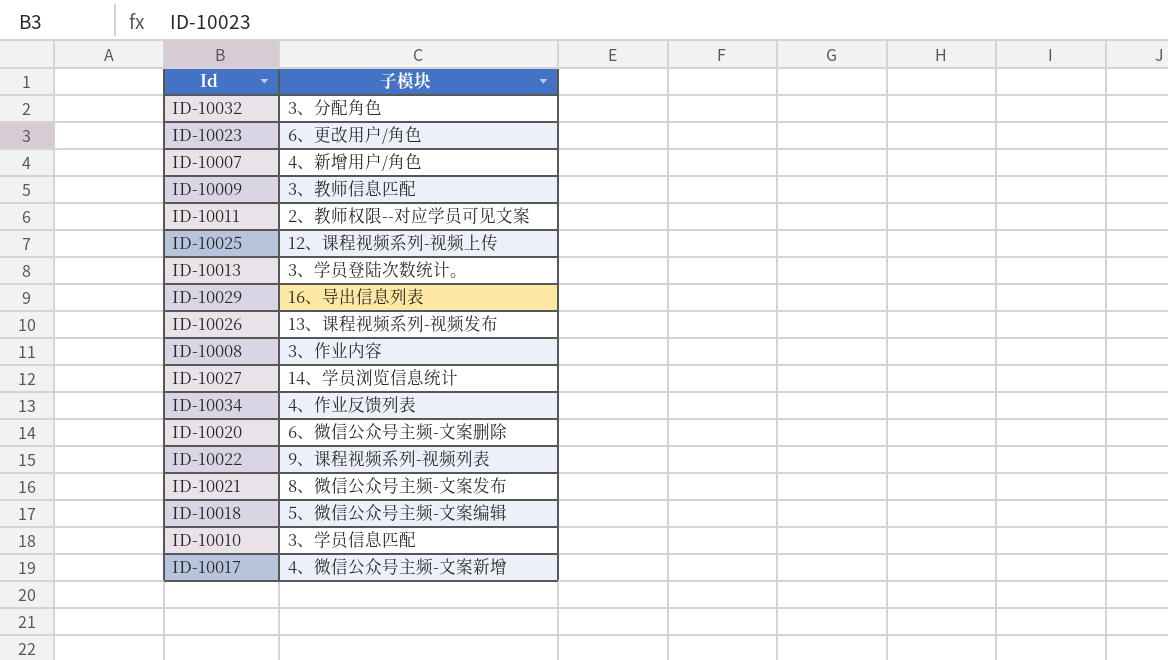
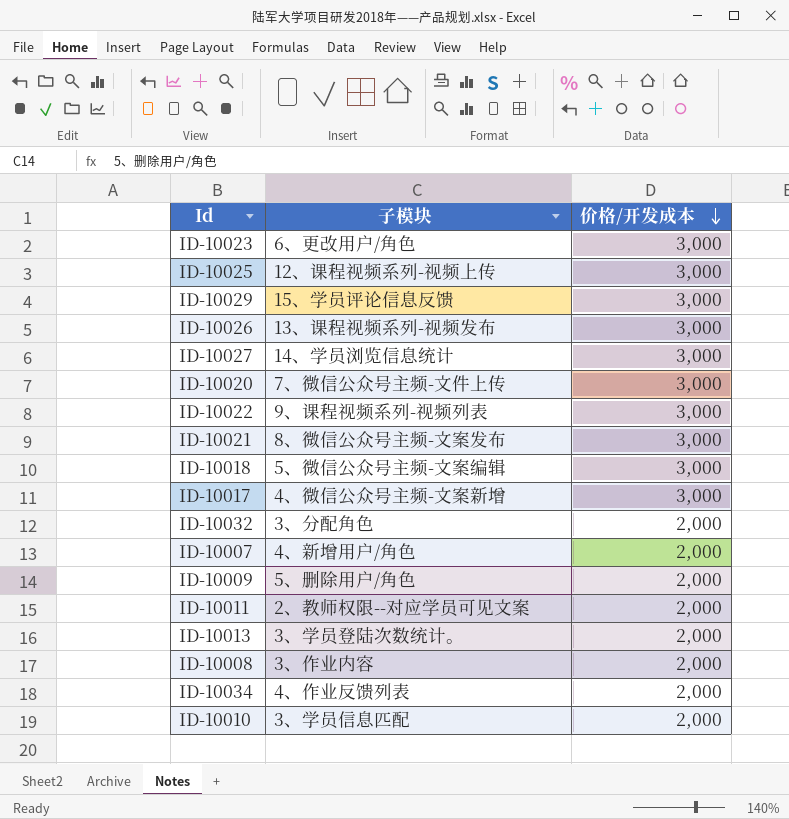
row order: none -> 价格/开发成本 descending
column 价格/开发成本 | position: none -> 3
ID-10029 | 子模块: 16、导出信息列表 -> 15、学员评论信息反馈
ID-10020 | 子模块: 6、微信公众号主频-文案删除 -> 7、微信公众号主频-文件上传
ID-10009 | 子模块: 3、教师信息匹配 -> 5、删除用户/角色

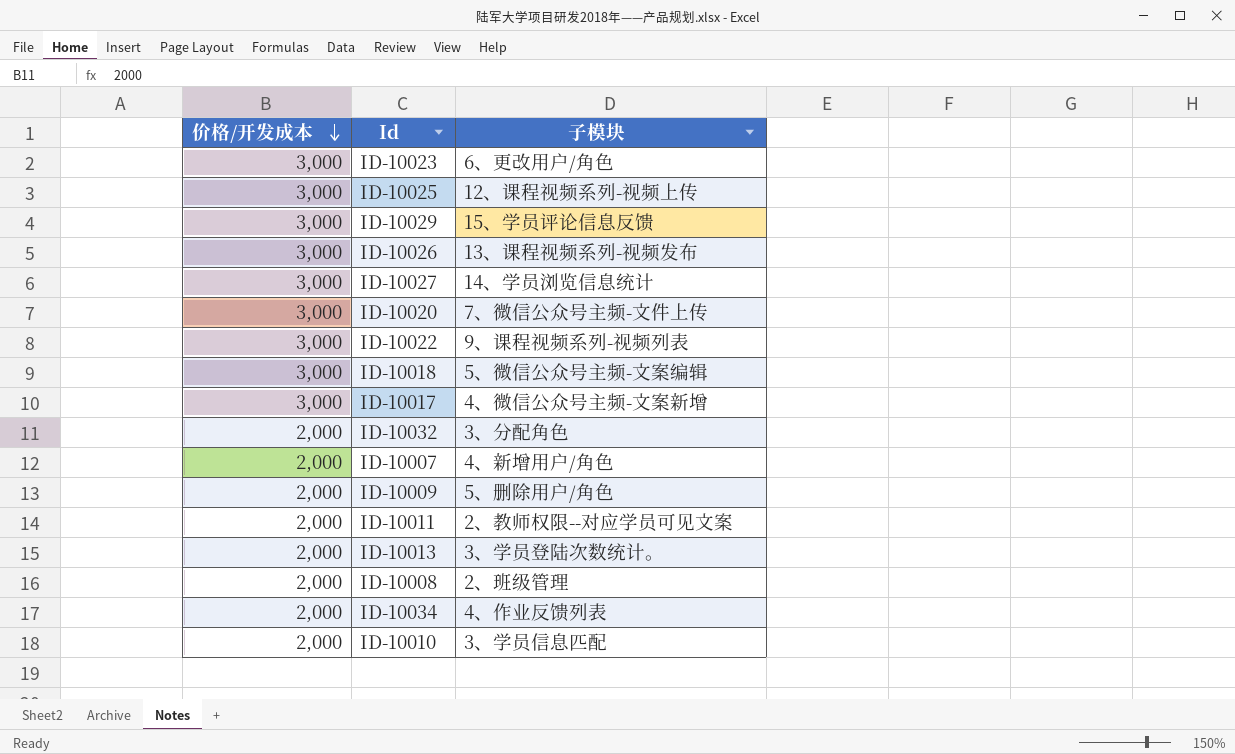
column 价格/开发成本 | position: 3 -> 1
row ID-10021: 8、微信公众号主频-文案发布 | 3,000 -> none
ID-10008 | 子模块: 3、作业内容 -> 2、班级管理

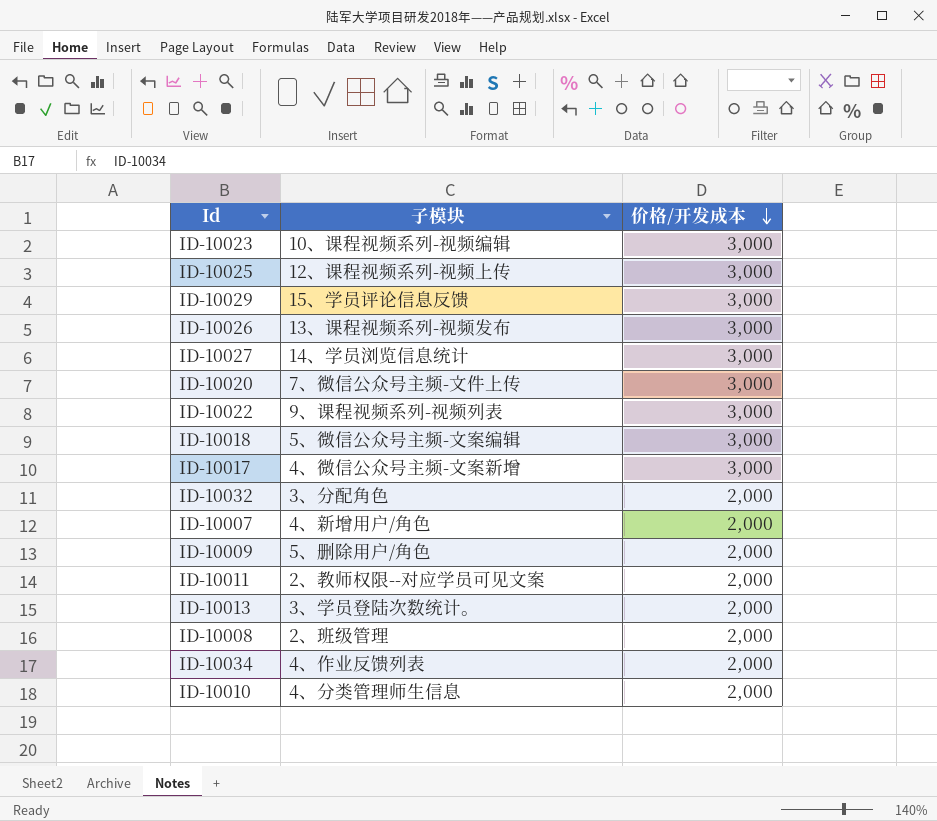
column 价格/开发成本 | position: 1 -> 3
ID-10023 | 子模块: 6、更改用户/角色 -> 10、课程视频系列-视频编辑
ID-10010 | 子模块: 3、学员信息匹配 -> 4、分类管理师生信息

